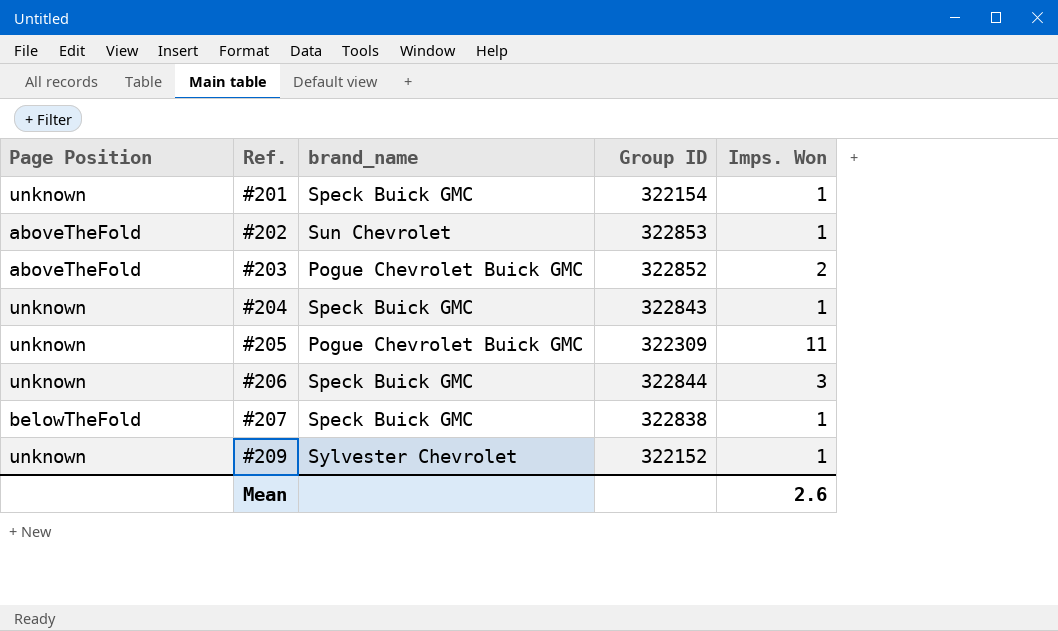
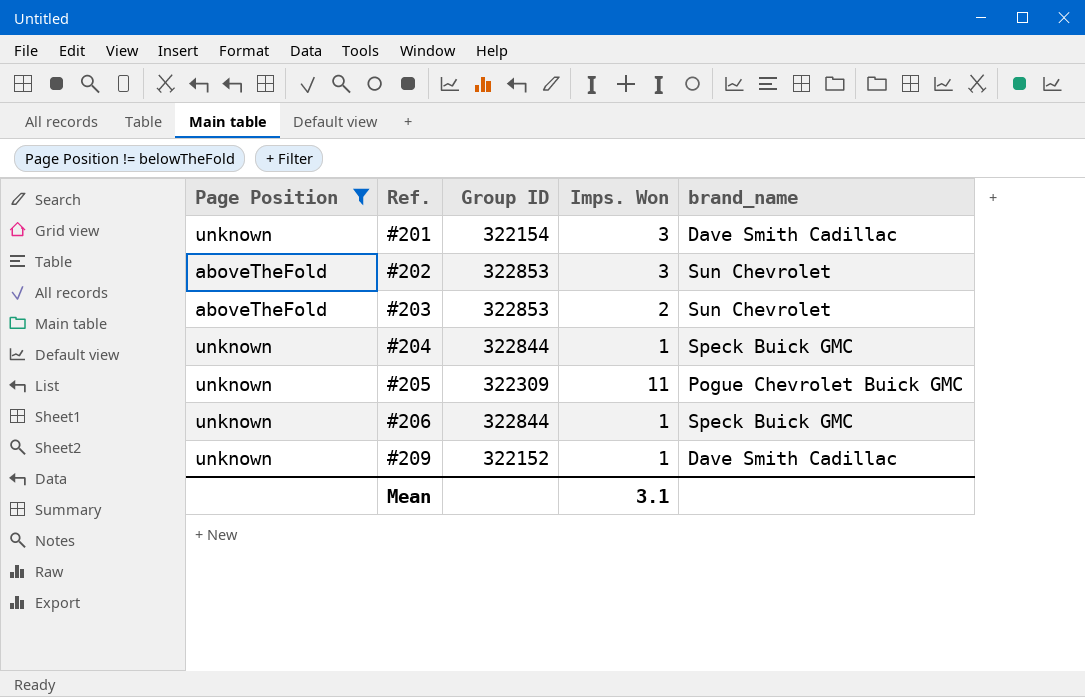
filter: none -> Page Position != belowTheFold
column brand_name | position: 3 -> 5
#201 | Imps. Won: 1 -> 3
#201 | brand_name: Speck Buick GMC -> Dave Smith Cadillac
#202 | Imps. Won: 1 -> 3
#203 | Group ID: 322852 -> 322853
#203 | brand_name: Pogue Chevrolet Buick GMC -> Sun Chevrolet
#204 | Group ID: 322843 -> 322844
#206 | Imps. Won: 3 -> 1
#209 | brand_name: Sylvester Chevrolet -> Dave Smith Cadillac
Mean | Imps. Won: 2.6 -> 3.1

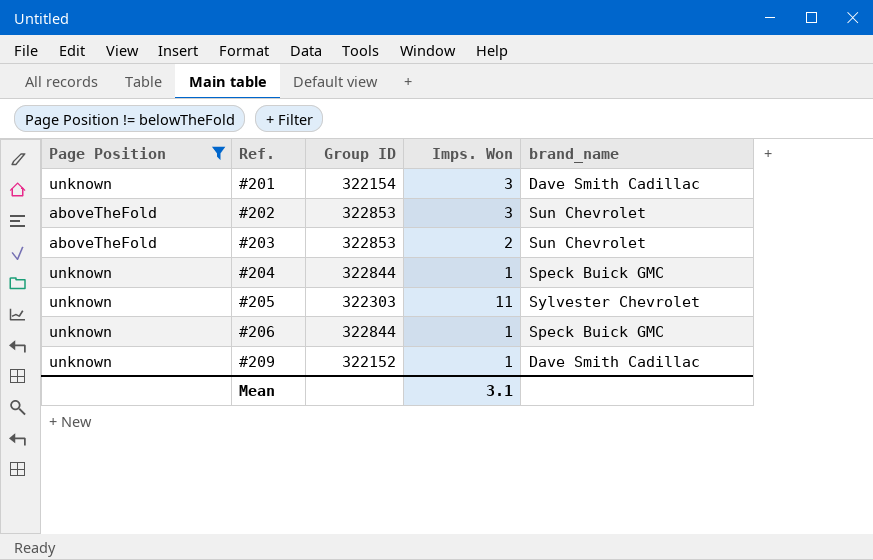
#205 | Group ID: 322309 -> 322303
#205 | brand_name: Pogue Chevrolet Buick GMC -> Sylvester Chevrolet

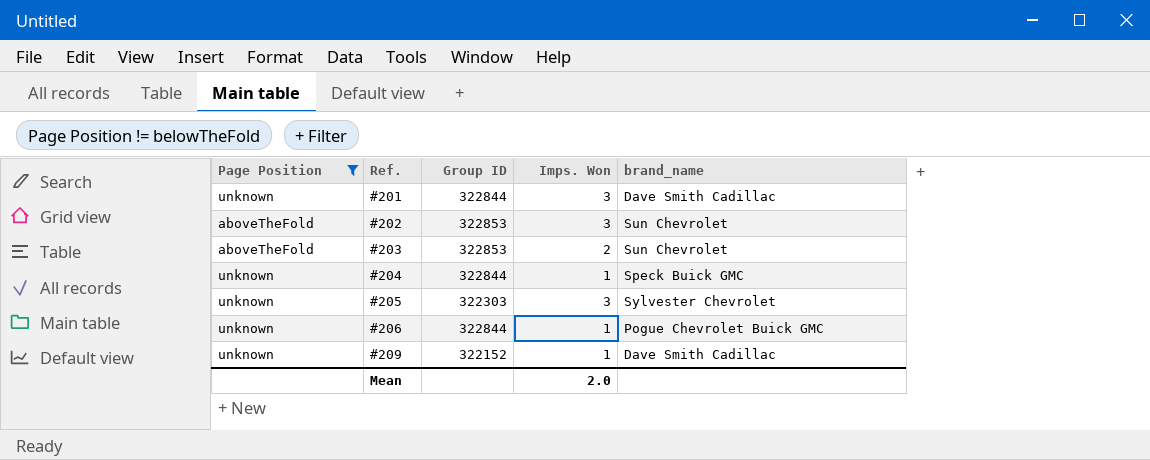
#201 | Group ID: 322154 -> 322844
#205 | Imps. Won: 11 -> 3
#206 | brand_name: Speck Buick GMC -> Pogue Chevrolet Buick GMC
Mean | Imps. Won: 3.1 -> 2.0

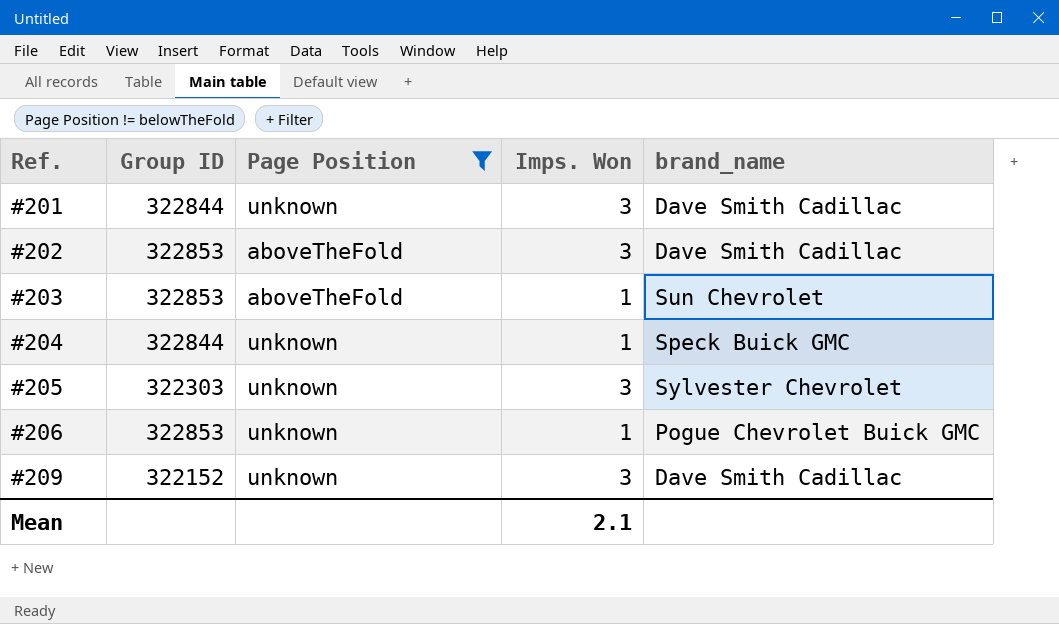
column Page Position | position: 1 -> 3
#202 | brand_name: Sun Chevrolet -> Dave Smith Cadillac
#203 | Imps. Won: 2 -> 1
#206 | Group ID: 322844 -> 322853
#209 | Imps. Won: 1 -> 3
Mean | Imps. Won: 2.0 -> 2.1

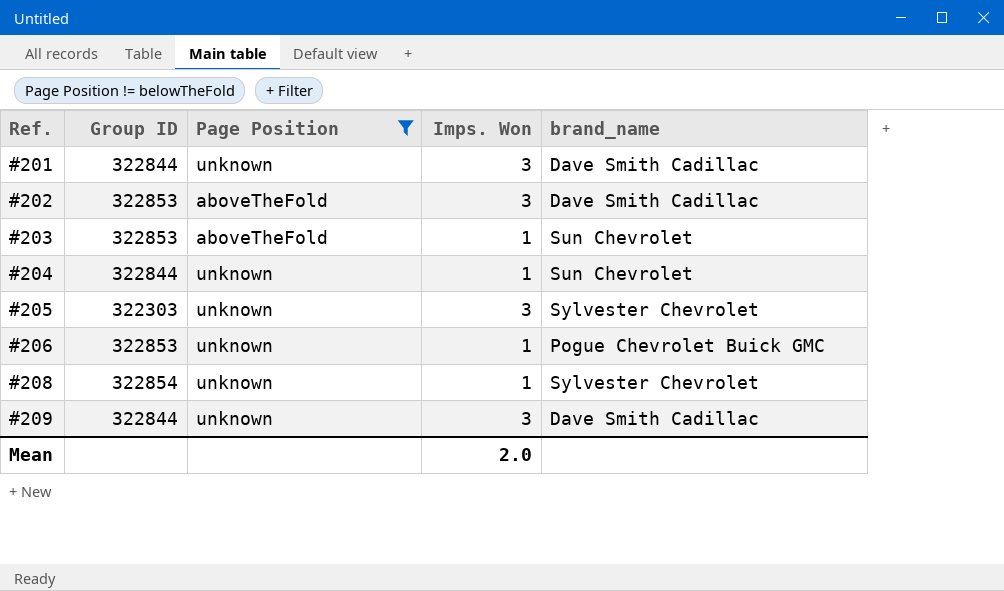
#204 | brand_name: Speck Buick GMC -> Sun Chevrolet
row #208: none -> 322854 | unknown | 1 | Sylvester Chevrolet
#209 | Group ID: 322152 -> 322844
Mean | Imps. Won: 2.1 -> 2.0

